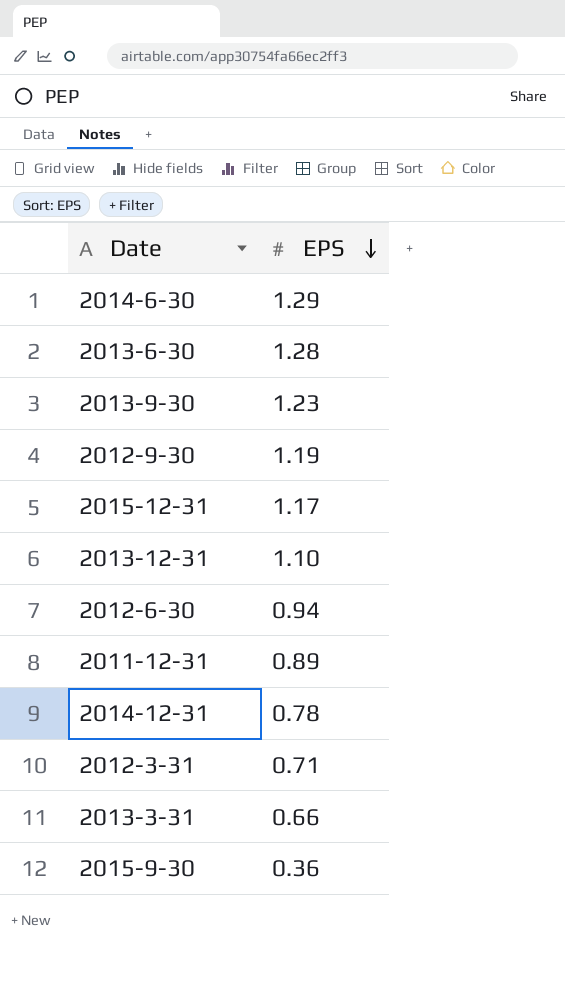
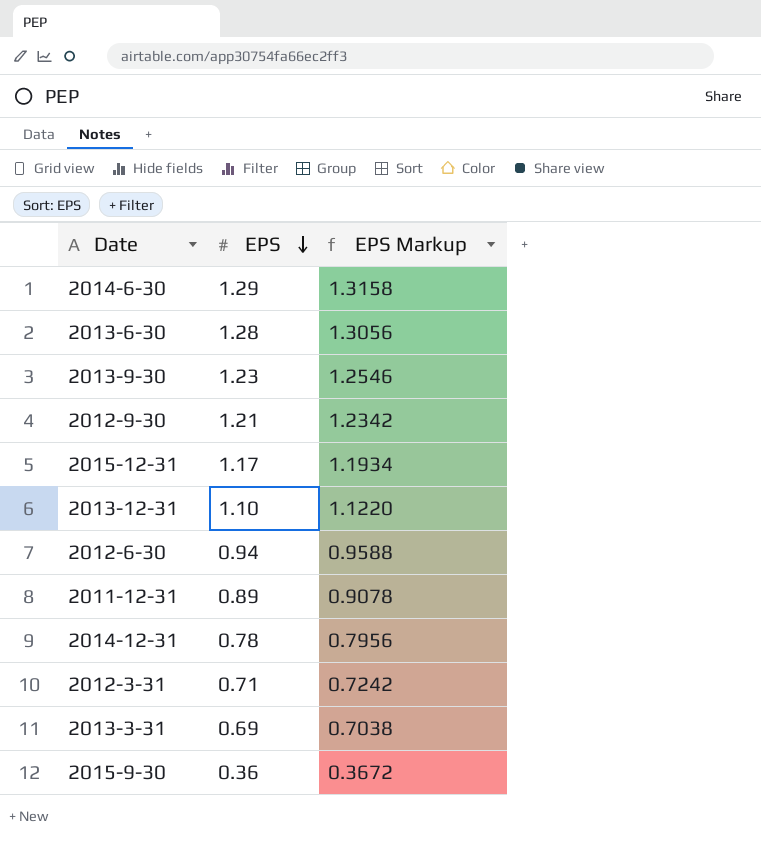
column EPS Markup | formula: none -> [EPS] * 1.02
2012-9-30 | EPS: 1.19 -> 1.21
2013-3-31 | EPS: 0.66 -> 0.69

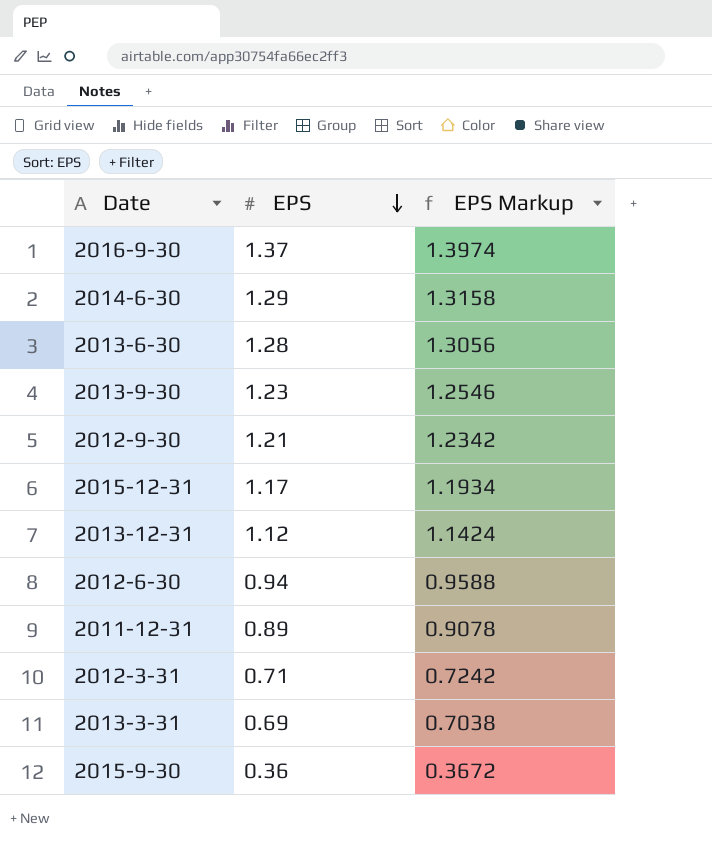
row 2014-12-31: 0.78 | 0.7956 -> none
row 2016-9-30: none -> 1.37 | 1.3974
2013-12-31 | EPS: 1.10 -> 1.12
2013-12-31 | EPS Markup: 1.1220 -> 1.1424

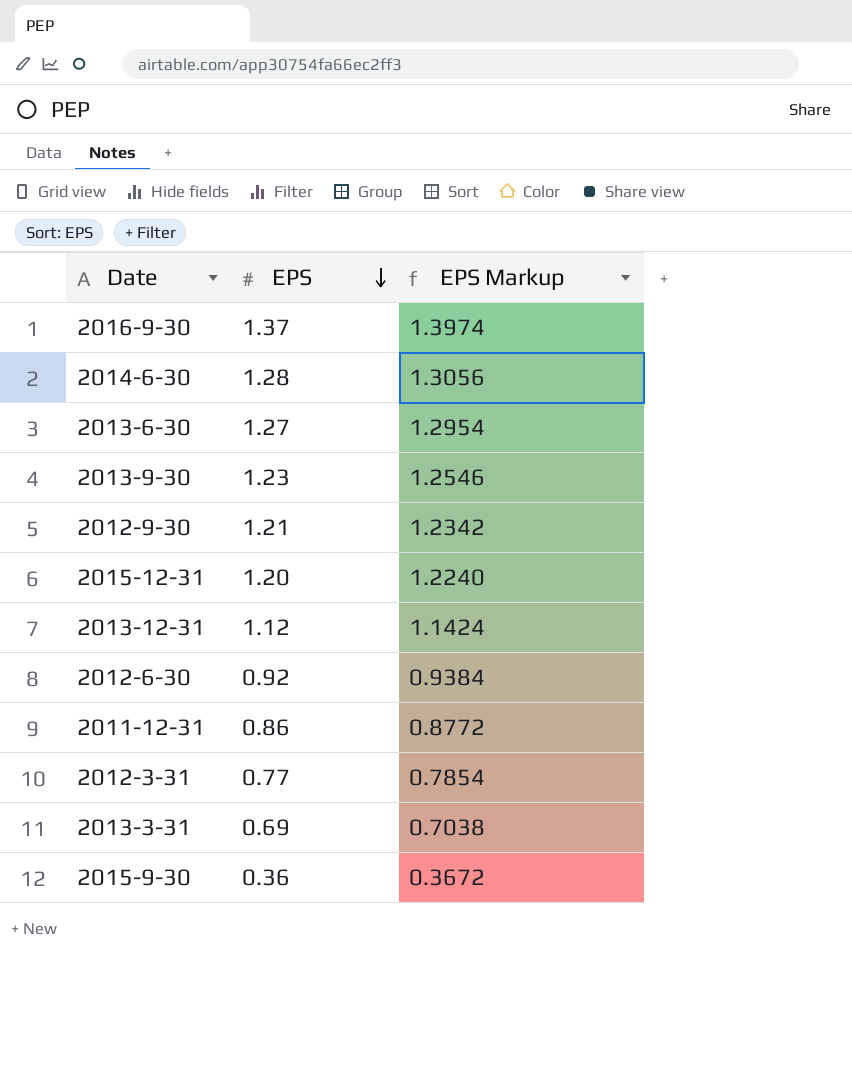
2014-6-30 | EPS: 1.29 -> 1.28
2014-6-30 | EPS Markup: 1.3158 -> 1.3056
2013-6-30 | EPS: 1.28 -> 1.27
2013-6-30 | EPS Markup: 1.3056 -> 1.2954
2015-12-31 | EPS: 1.17 -> 1.20
2015-12-31 | EPS Markup: 1.1934 -> 1.2240
2012-6-30 | EPS: 0.94 -> 0.92
2012-6-30 | EPS Markup: 0.9588 -> 0.9384
2011-12-31 | EPS: 0.89 -> 0.86
2011-12-31 | EPS Markup: 0.9078 -> 0.8772
2012-3-31 | EPS: 0.71 -> 0.77
2012-3-31 | EPS Markup: 0.7242 -> 0.7854

